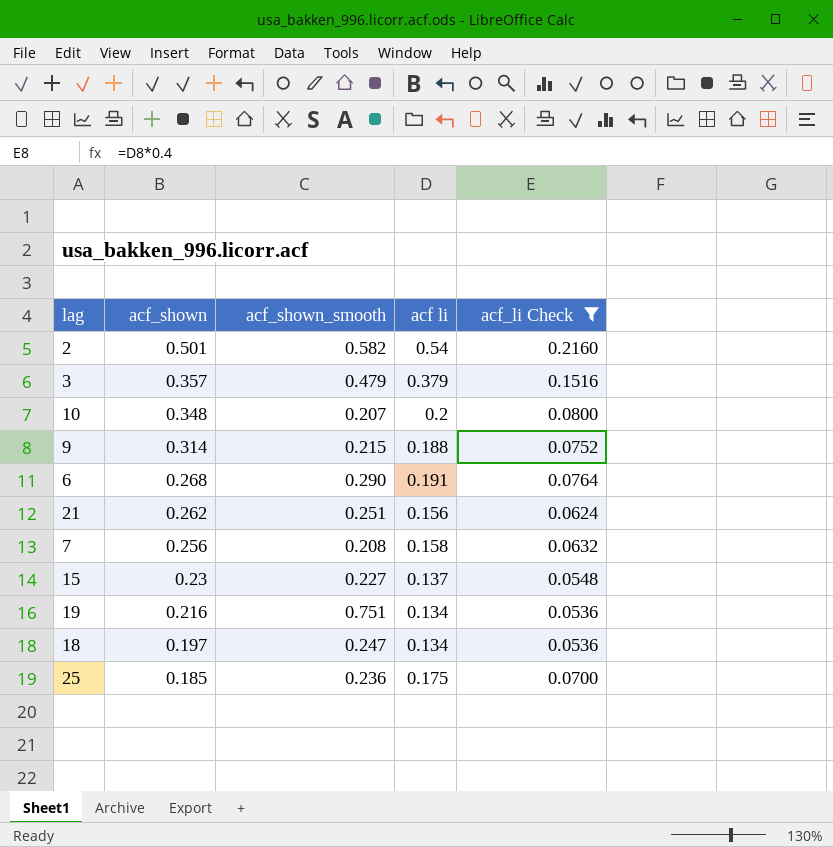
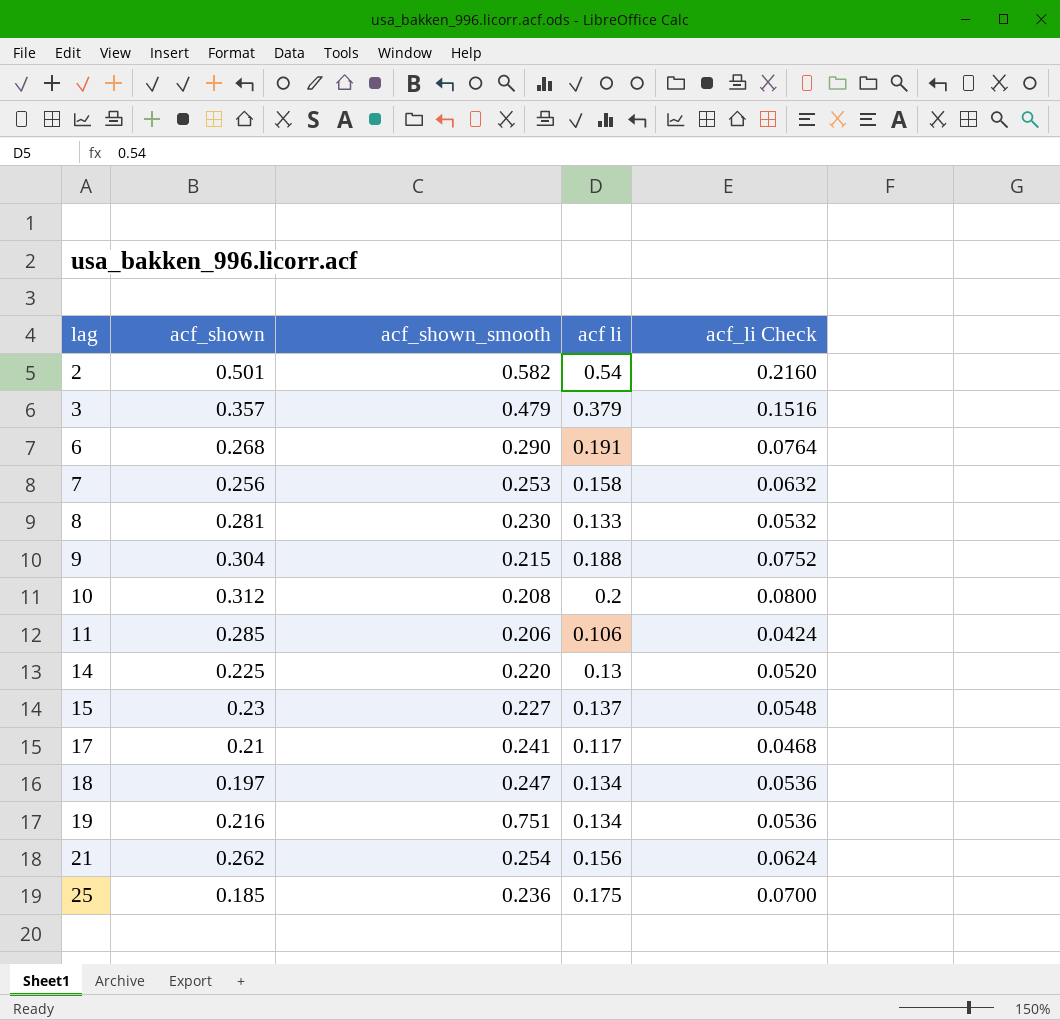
filter: acf_li Check >= 0.0536 -> none
row order: acf_shown descending -> lag ascending
7 | acf_shown_smooth: 0.208 -> 0.253
9 | acf_shown: 0.314 -> 0.304
10 | acf_shown: 0.348 -> 0.312
10 | acf_shown_smooth: 0.207 -> 0.208
21 | acf_shown_smooth: 0.251 -> 0.254

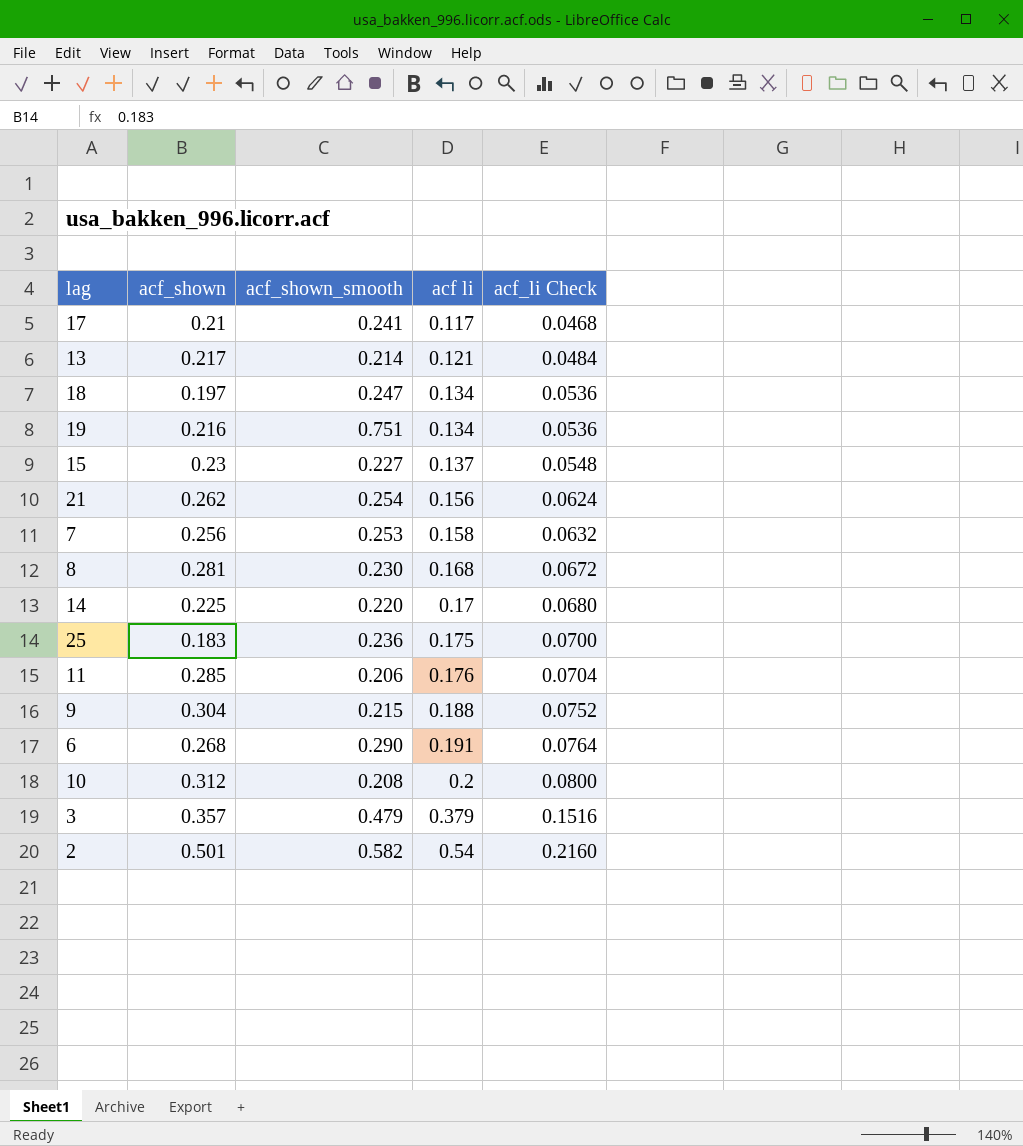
row order: lag ascending -> acf li ascending
row 13: none -> 0.217 | 0.214 | 0.121 | 0.0484
8 | acf li: 0.133 -> 0.168
8 | acf_li Check: 0.0532 -> 0.0672
14 | acf li: 0.13 -> 0.17
14 | acf_li Check: 0.0520 -> 0.0680
25 | acf_shown: 0.185 -> 0.183
11 | acf li: 0.106 -> 0.176
11 | acf_li Check: 0.0424 -> 0.0704

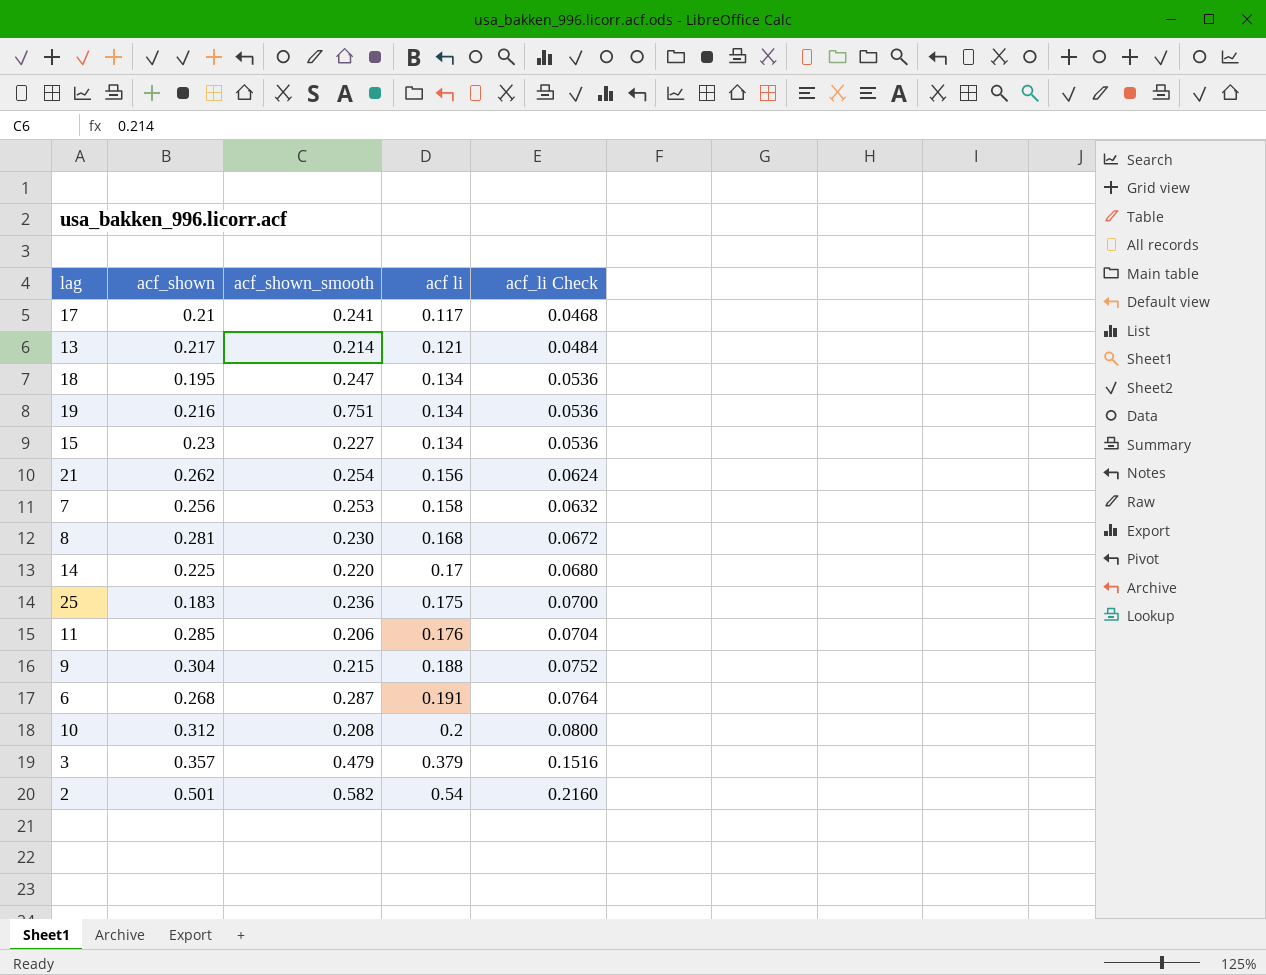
18 | acf_shown: 0.197 -> 0.195
15 | acf li: 0.137 -> 0.134
15 | acf_li Check: 0.0548 -> 0.0536
6 | acf_shown_smooth: 0.290 -> 0.287

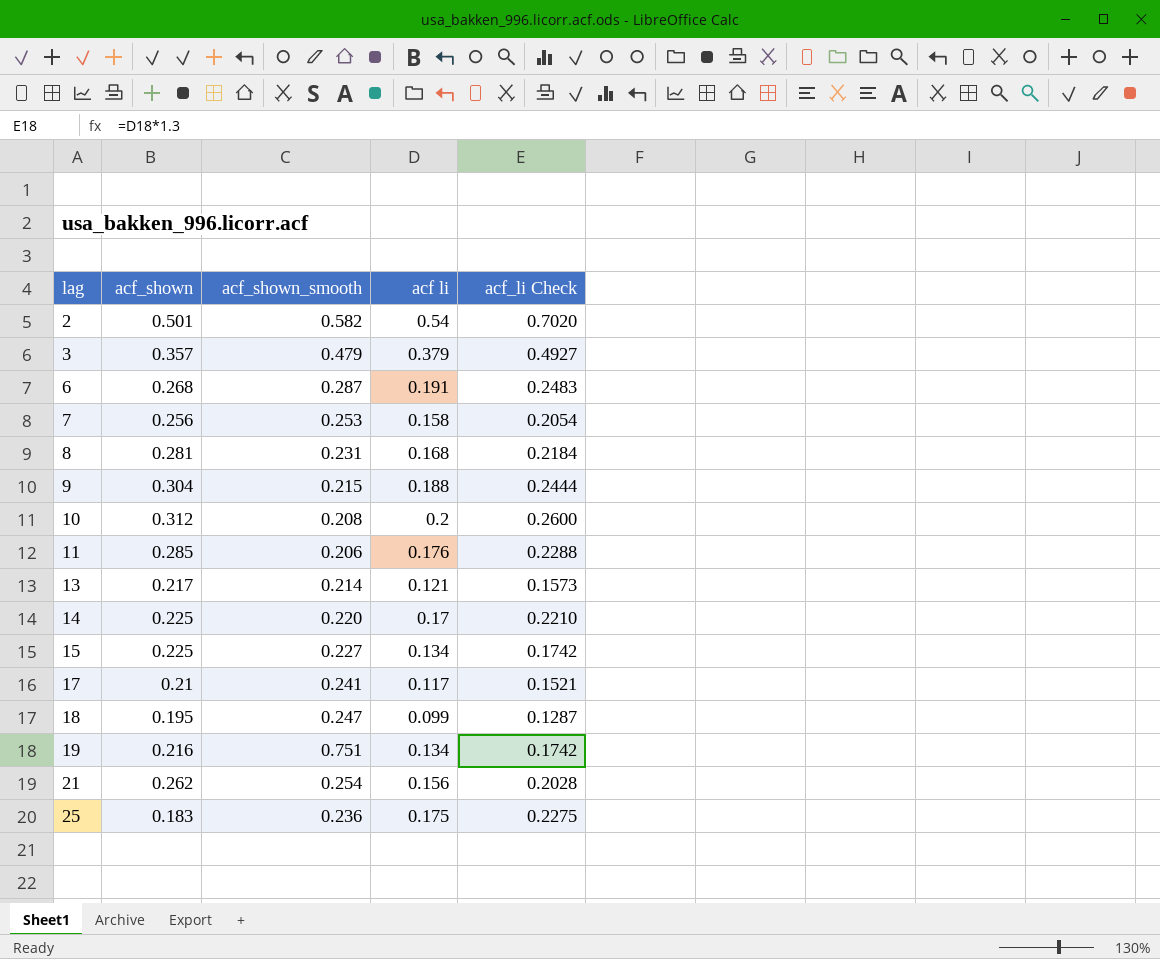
row order: acf li ascending -> lag ascending
column acf_li Check | formula: [acf li] * 0.4 -> [acf li] * 1.3
8 | acf_shown_smooth: 0.230 -> 0.231
15 | acf_shown: 0.23 -> 0.225
18 | acf li: 0.134 -> 0.099

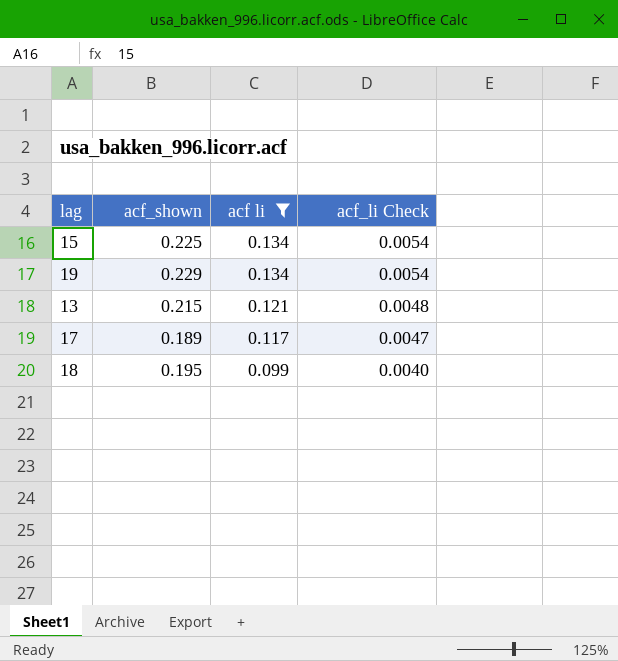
filter: none -> acf li <= 0.134
row order: lag ascending -> acf li descending
column acf_shown_smooth | position: 3 -> none
column acf_li Check | formula: [acf li] * 1.3 -> [acf li] * 0.04
19 | acf_shown: 0.216 -> 0.229
13 | acf_shown: 0.217 -> 0.215
17 | acf_shown: 0.21 -> 0.189

